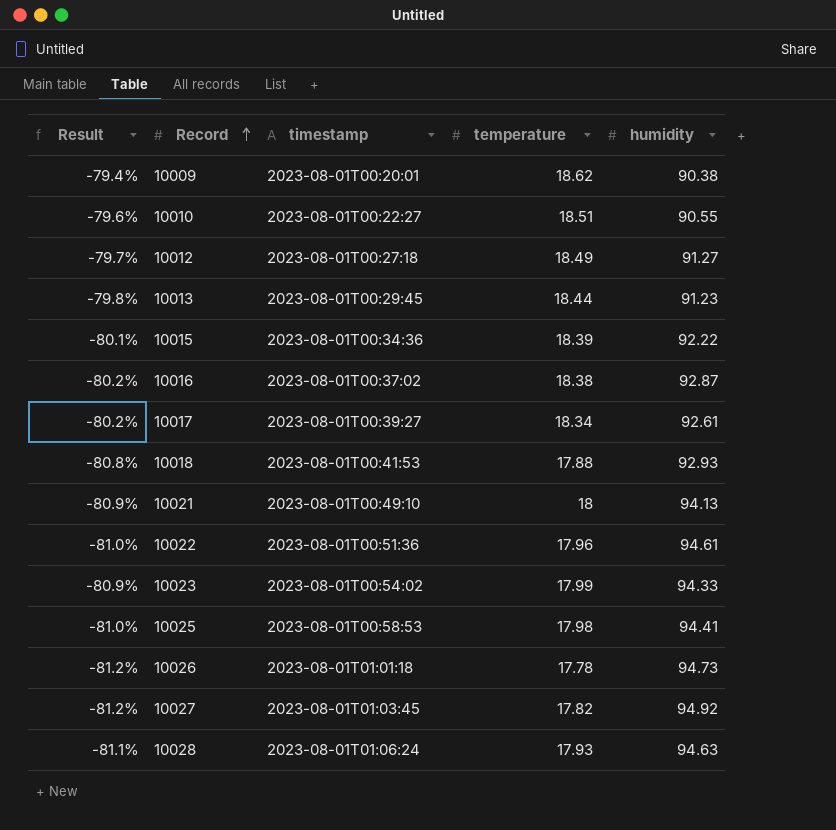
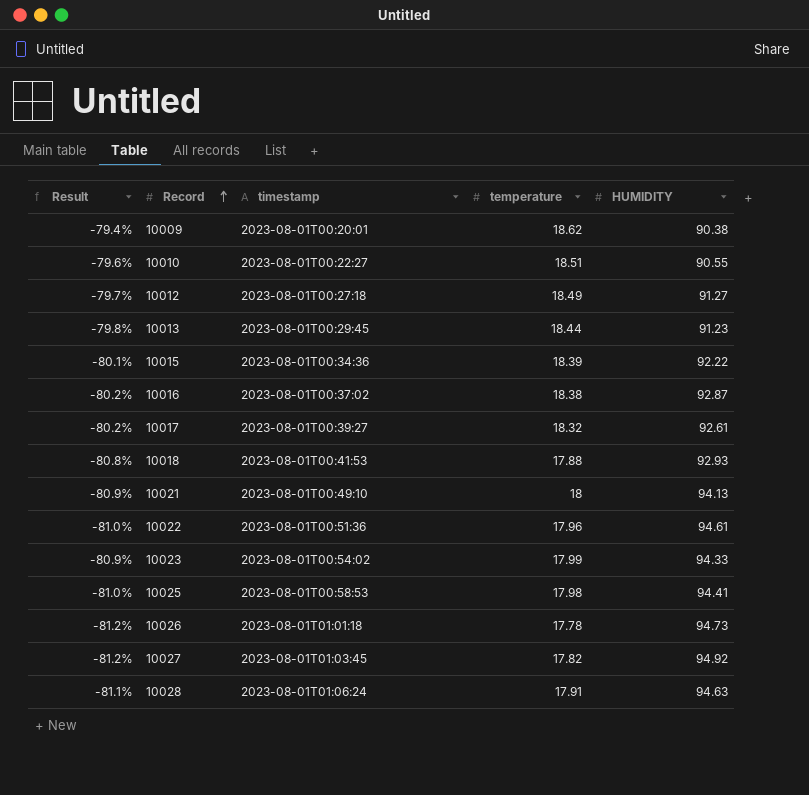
column name: humidity -> HUMIDITY
10017 | temperature: 18.34 -> 18.32
10028 | temperature: 17.93 -> 17.91

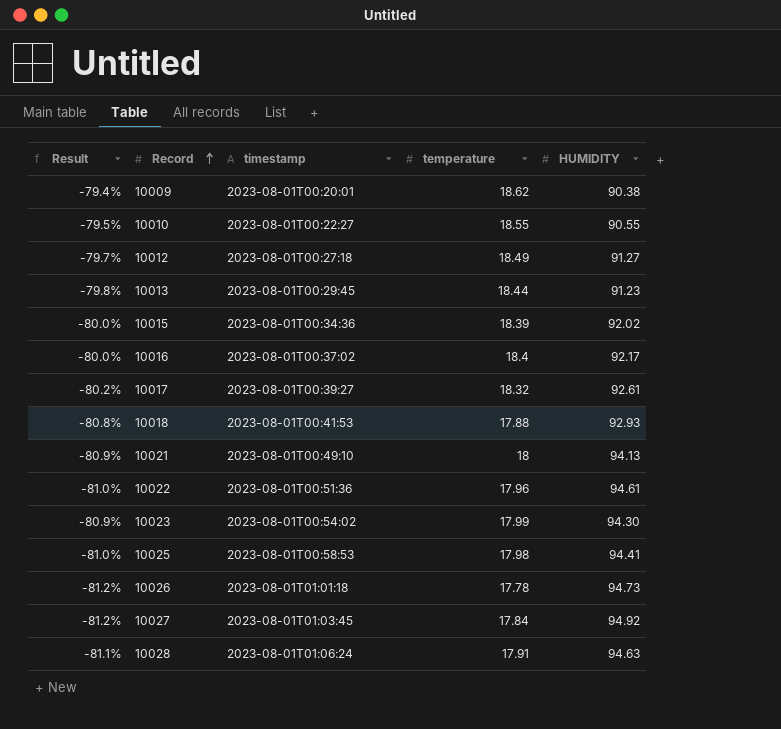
10010 | Result: -79.6% -> -79.5%
10010 | temperature: 18.51 -> 18.55
10015 | Result: -80.1% -> -80.0%
10015 | HUMIDITY: 92.22 -> 92.02
10016 | Result: -80.2% -> -80.0%
10016 | temperature: 18.38 -> 18.4
10016 | HUMIDITY: 92.87 -> 92.17
10023 | HUMIDITY: 94.33 -> 94.30
10027 | temperature: 17.82 -> 17.84

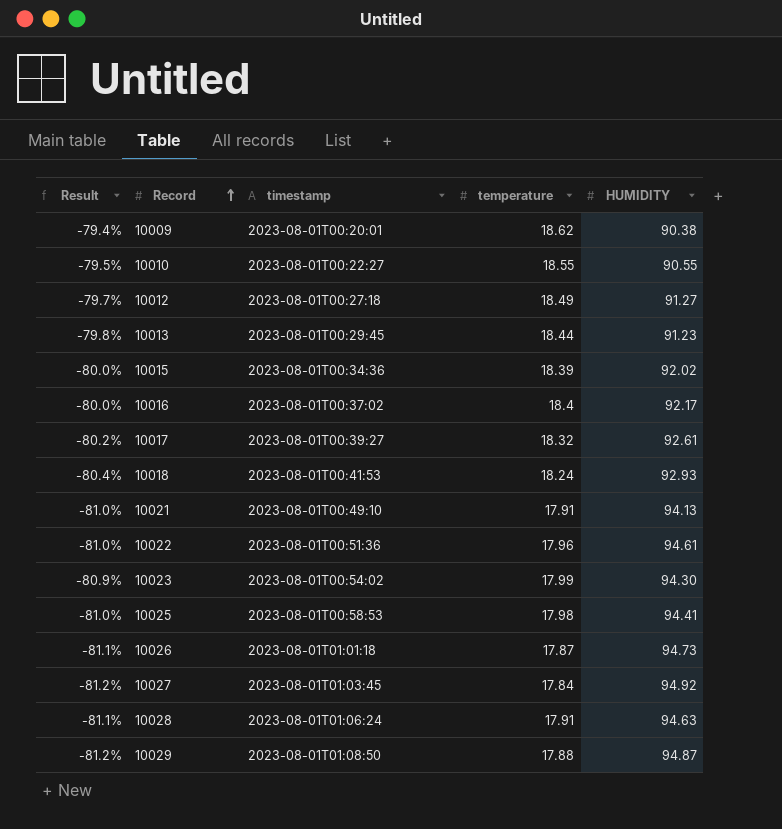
10018 | Result: -80.8% -> -80.4%
10018 | temperature: 17.88 -> 18.24
10021 | Result: -80.9% -> -81.0%
10021 | temperature: 18 -> 17.91
10026 | Result: -81.2% -> -81.1%
10026 | temperature: 17.78 -> 17.87
row 10029: none -> -81.2% | 2023-08-01T01:08:50 | 17.88 | 94.87

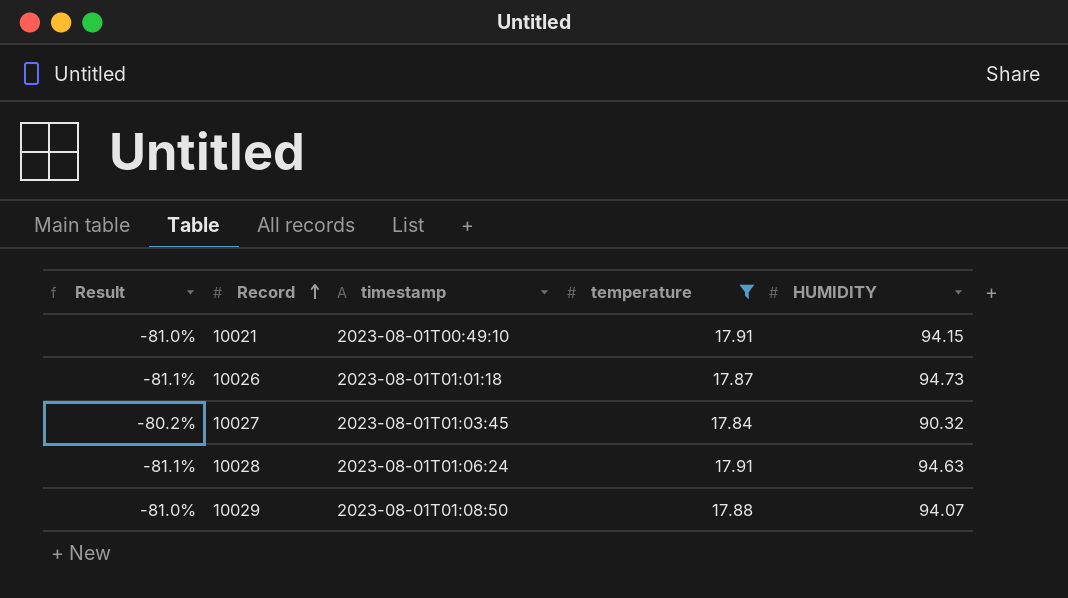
filter: none -> temperature <= 17.91
10021 | HUMIDITY: 94.13 -> 94.15
10027 | Result: -81.2% -> -80.2%
10027 | HUMIDITY: 94.92 -> 90.32
10029 | Result: -81.2% -> -81.0%
10029 | HUMIDITY: 94.87 -> 94.07

